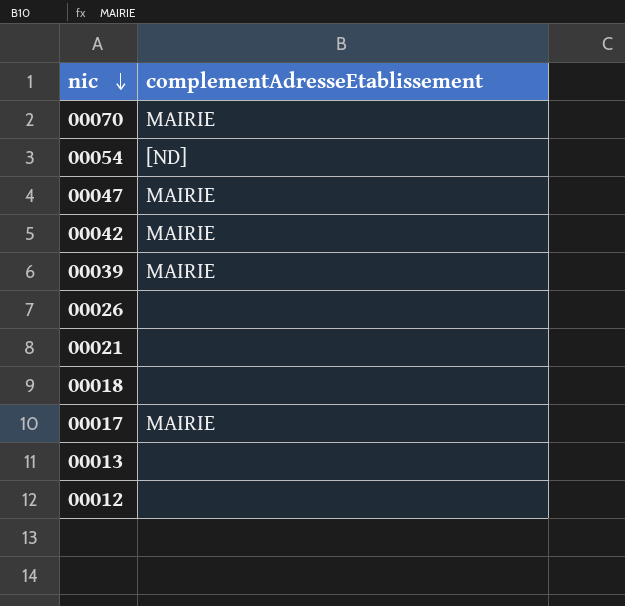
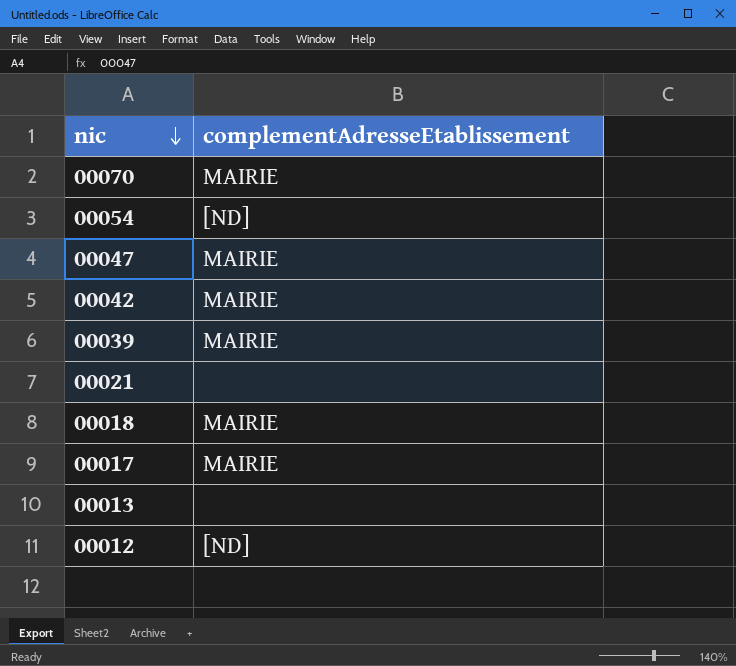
row 00026: none -> none
00018 | complementAdresseEtablissement: none -> MAIRIE
00012 | complementAdresseEtablissement: none -> [ND]

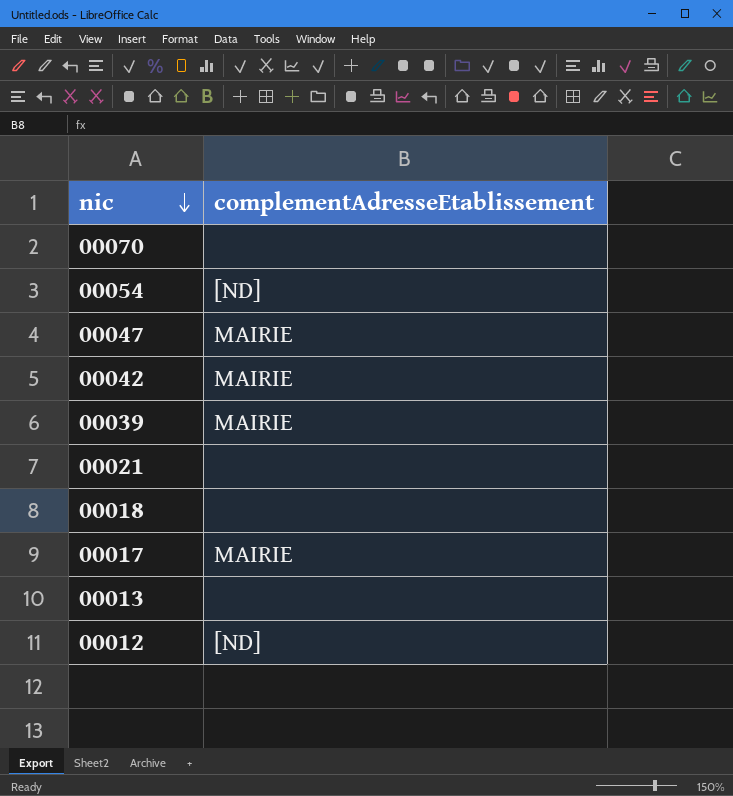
00070 | complementAdresseEtablissement: MAIRIE -> none
00018 | complementAdresseEtablissement: MAIRIE -> none

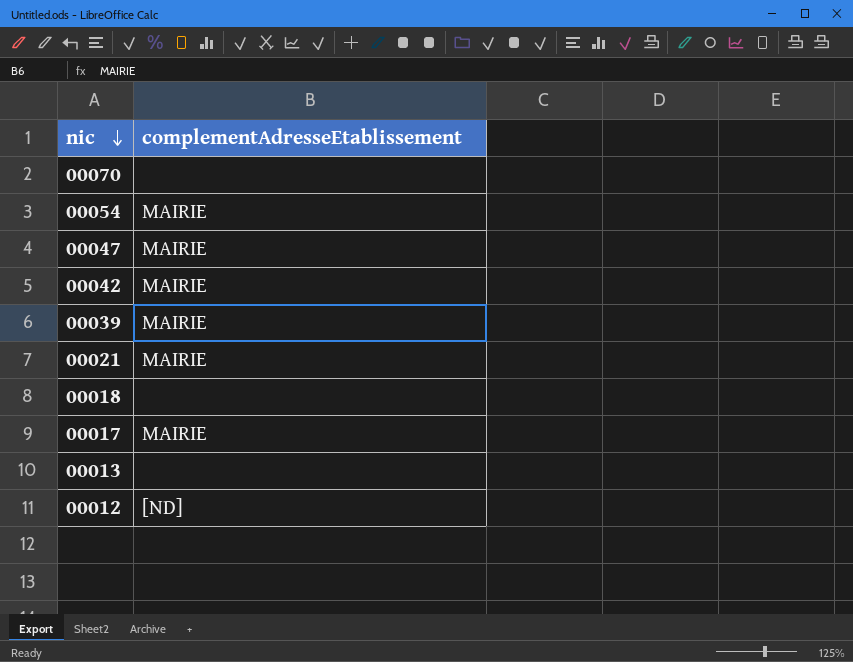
00054 | complementAdresseEtablissement: [ND] -> MAIRIE
00021 | complementAdresseEtablissement: none -> MAIRIE

